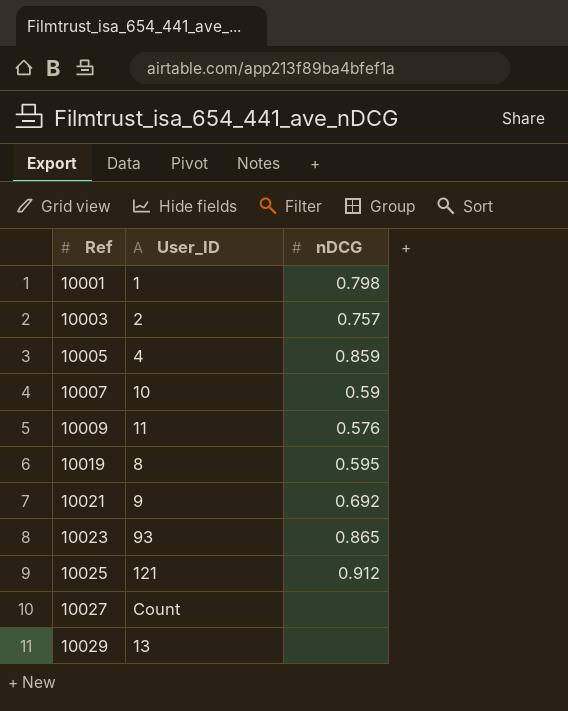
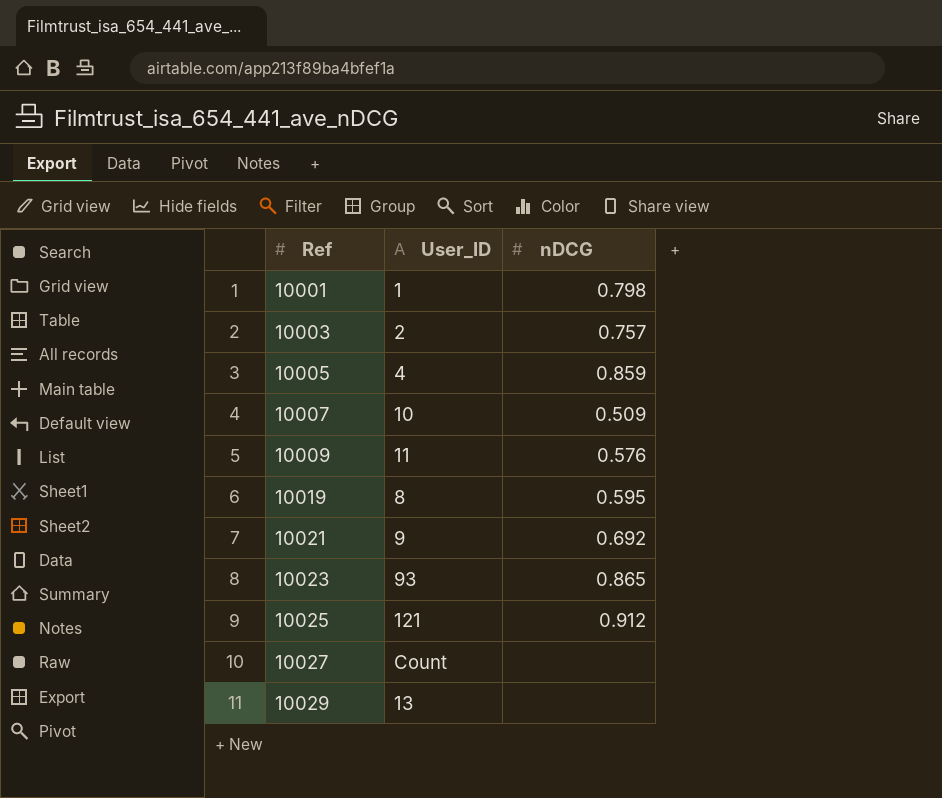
10007 | nDCG: 0.59 -> 0.509

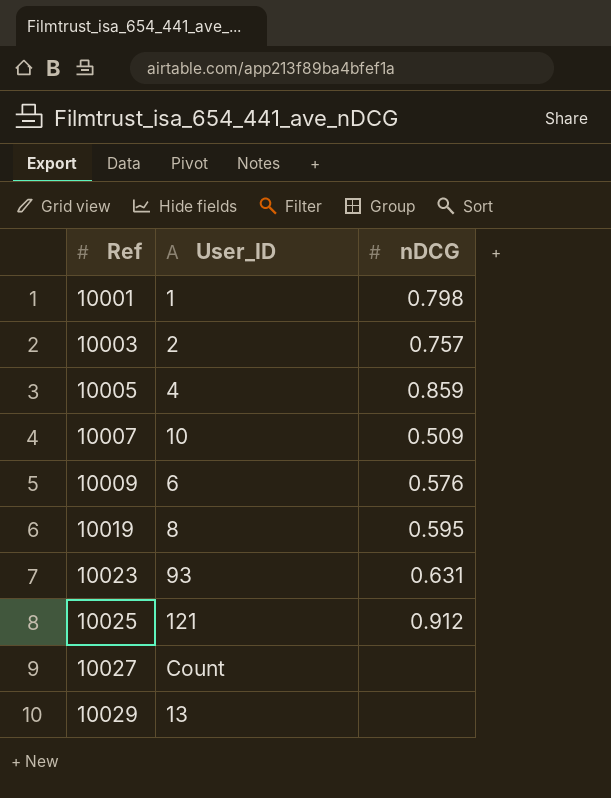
row 10021: 9 | 0.692 -> none
10009 | User_ID: 11 -> 6
10023 | nDCG: 0.865 -> 0.631

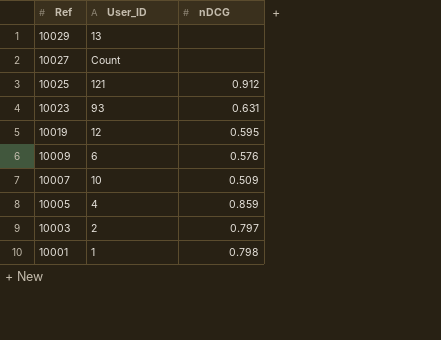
row order: Ref ascending -> Ref descending
10019 | User_ID: 8 -> 12
10003 | nDCG: 0.757 -> 0.797

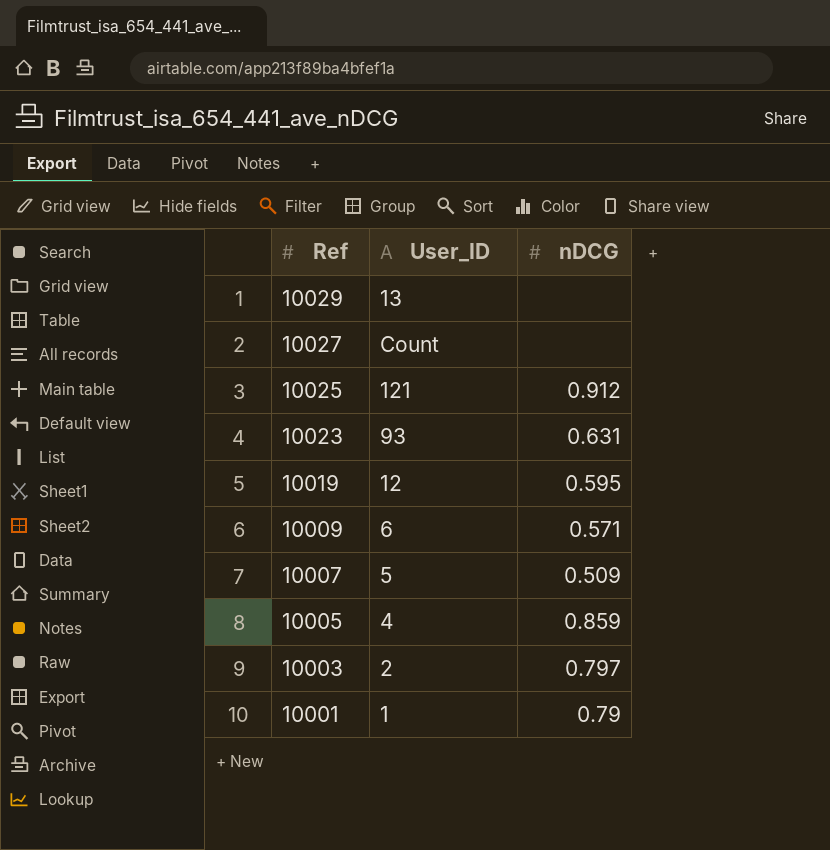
10009 | nDCG: 0.576 -> 0.571
10007 | User_ID: 10 -> 5
10001 | nDCG: 0.798 -> 0.79

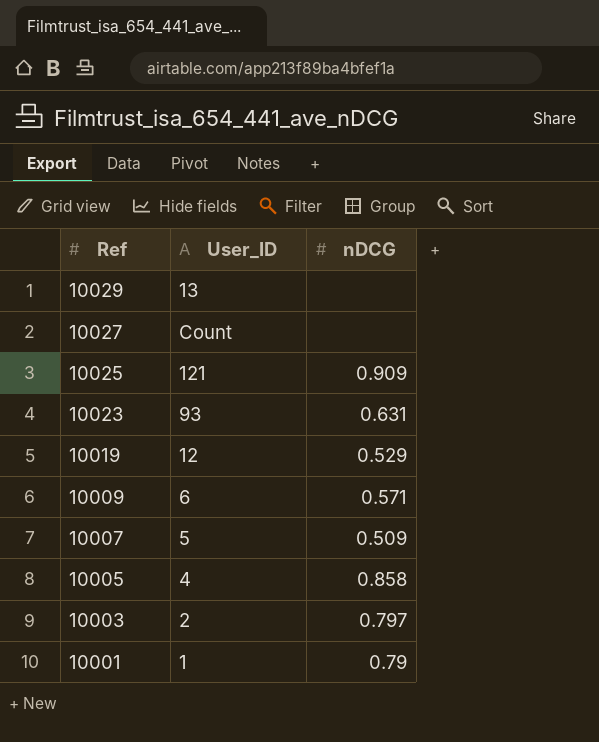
10025 | nDCG: 0.912 -> 0.909
10019 | nDCG: 0.595 -> 0.529
10005 | nDCG: 0.859 -> 0.858

